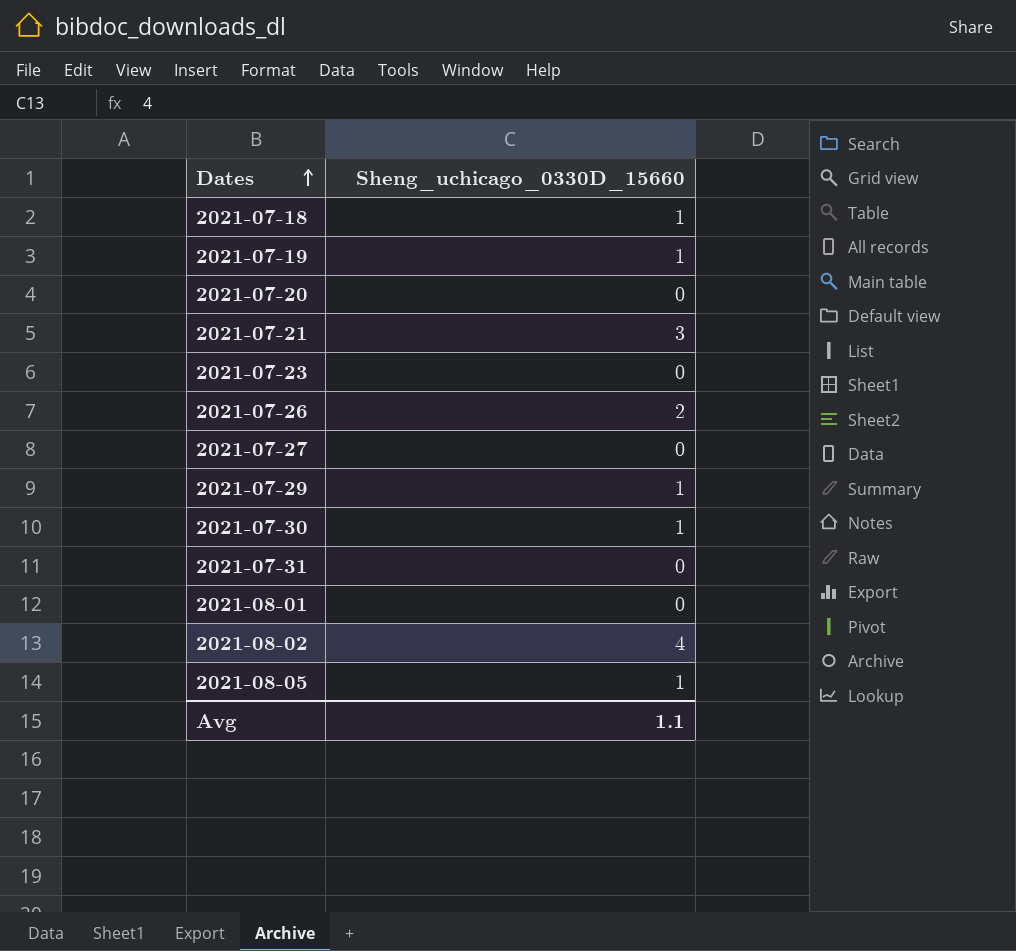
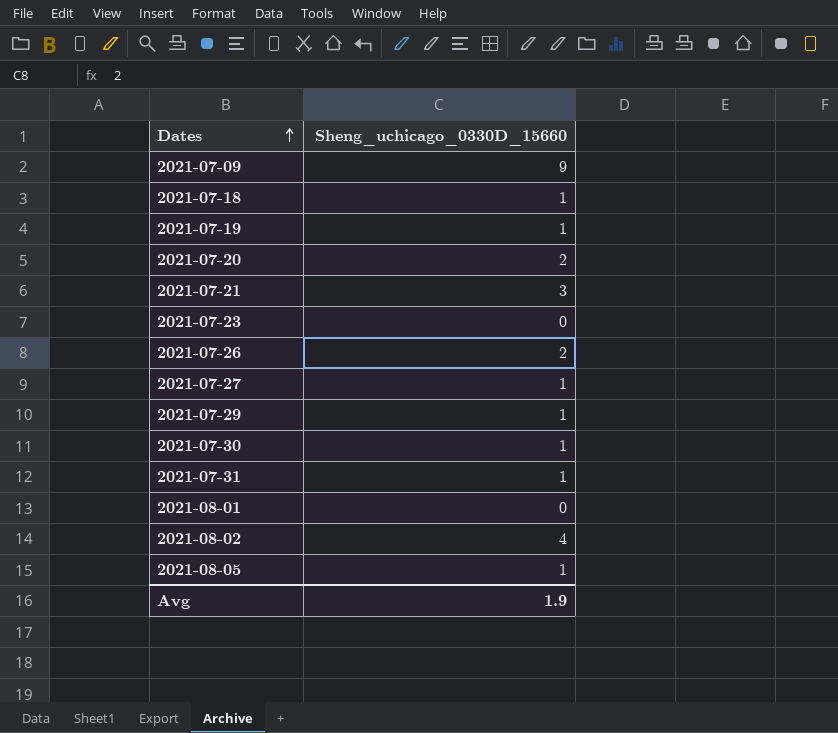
row 2021-07-09: none -> 9
2021-07-20 | Sheng_uchicago_0330D_15660: 0 -> 2
2021-07-27 | Sheng_uchicago_0330D_15660: 0 -> 1
2021-07-31 | Sheng_uchicago_0330D_15660: 0 -> 1
Avg | Sheng_uchicago_0330D_15660: 1.1 -> 1.9

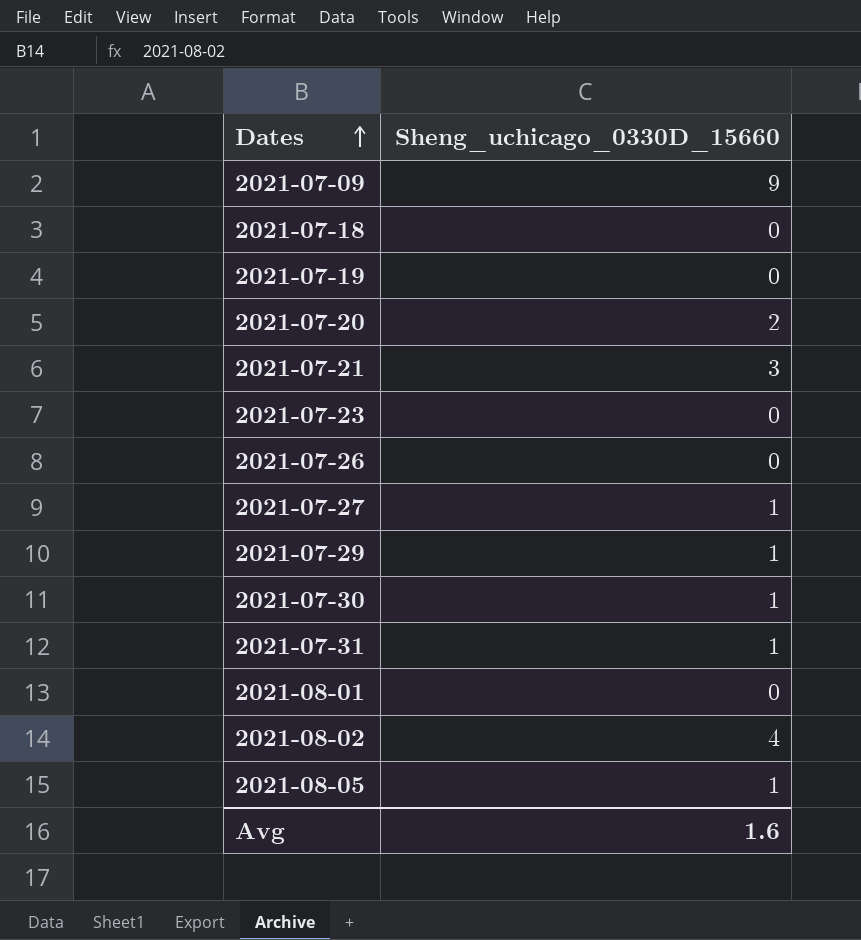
2021-07-18 | Sheng_uchicago_0330D_15660: 1 -> 0
2021-07-19 | Sheng_uchicago_0330D_15660: 1 -> 0
2021-07-26 | Sheng_uchicago_0330D_15660: 2 -> 0
Avg | Sheng_uchicago_0330D_15660: 1.9 -> 1.6

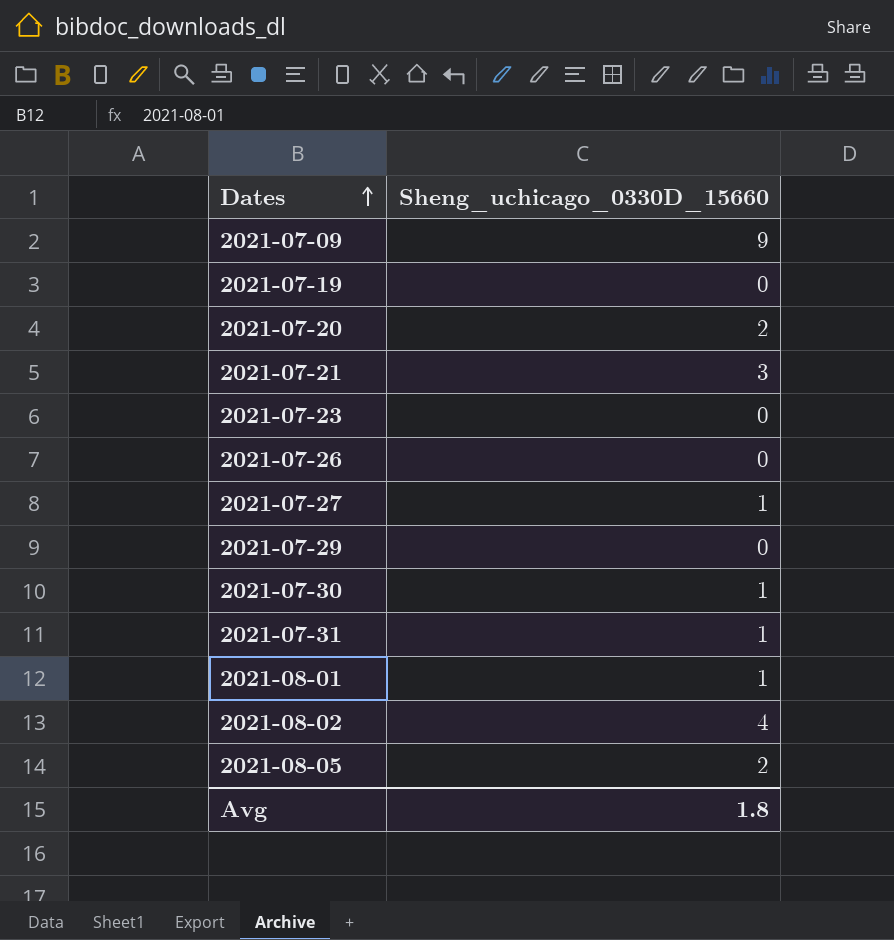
row 2021-07-18: 0 -> none
2021-07-29 | Sheng_uchicago_0330D_15660: 1 -> 0
2021-08-01 | Sheng_uchicago_0330D_15660: 0 -> 1
2021-08-05 | Sheng_uchicago_0330D_15660: 1 -> 2
Avg | Sheng_uchicago_0330D_15660: 1.6 -> 1.8

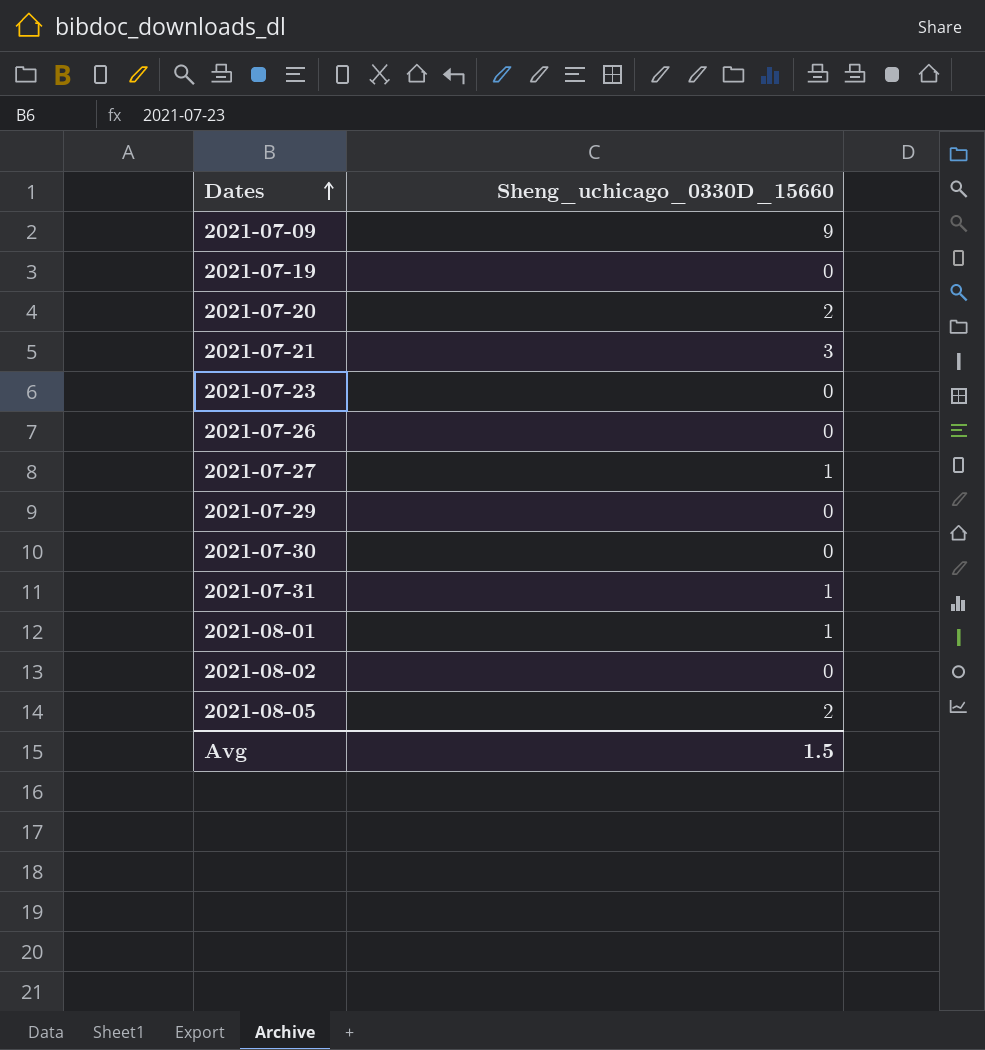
2021-07-30 | Sheng_uchicago_0330D_15660: 1 -> 0
2021-08-02 | Sheng_uchicago_0330D_15660: 4 -> 0
Avg | Sheng_uchicago_0330D_15660: 1.8 -> 1.5

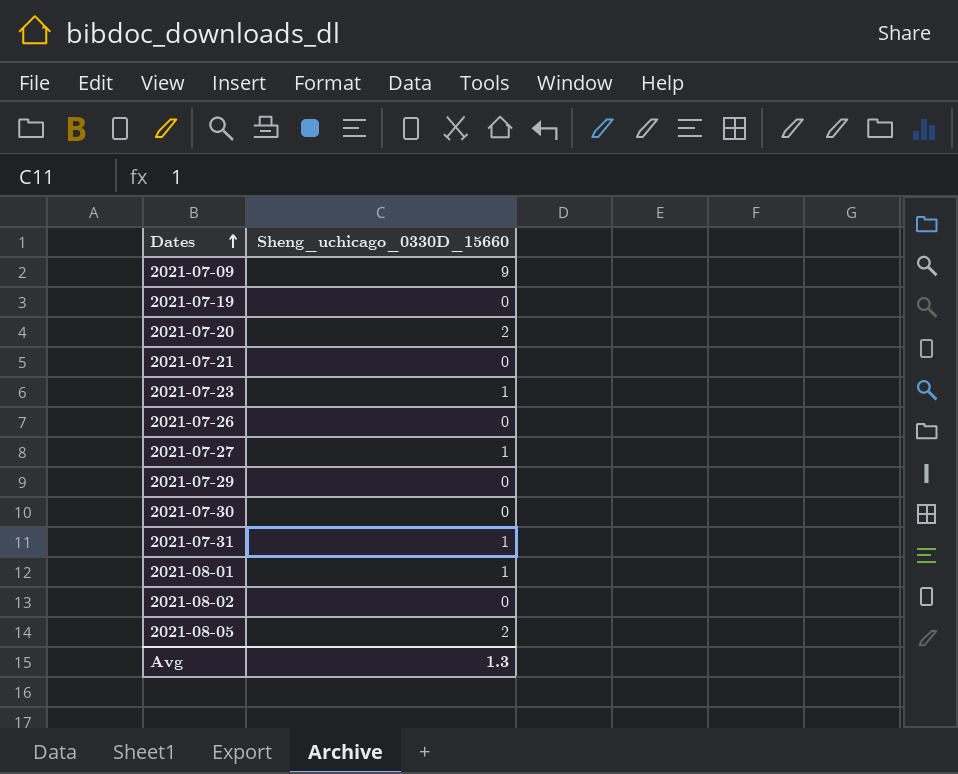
2021-07-21 | Sheng_uchicago_0330D_15660: 3 -> 0
2021-07-23 | Sheng_uchicago_0330D_15660: 0 -> 1
Avg | Sheng_uchicago_0330D_15660: 1.5 -> 1.3

